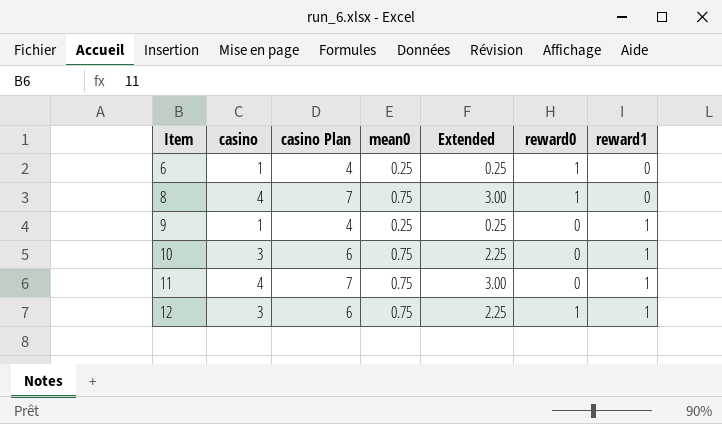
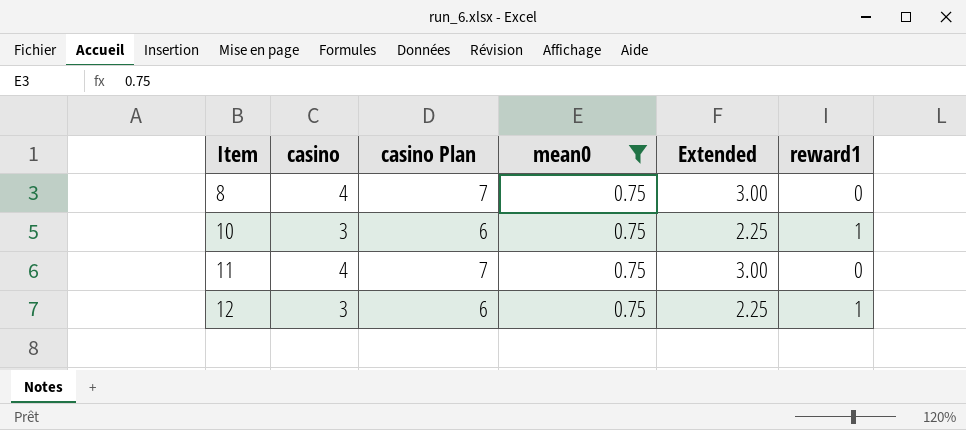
filter: none -> mean0 = 0.75
column reward0 | position: 6 -> none
11 | reward1: 1 -> 0

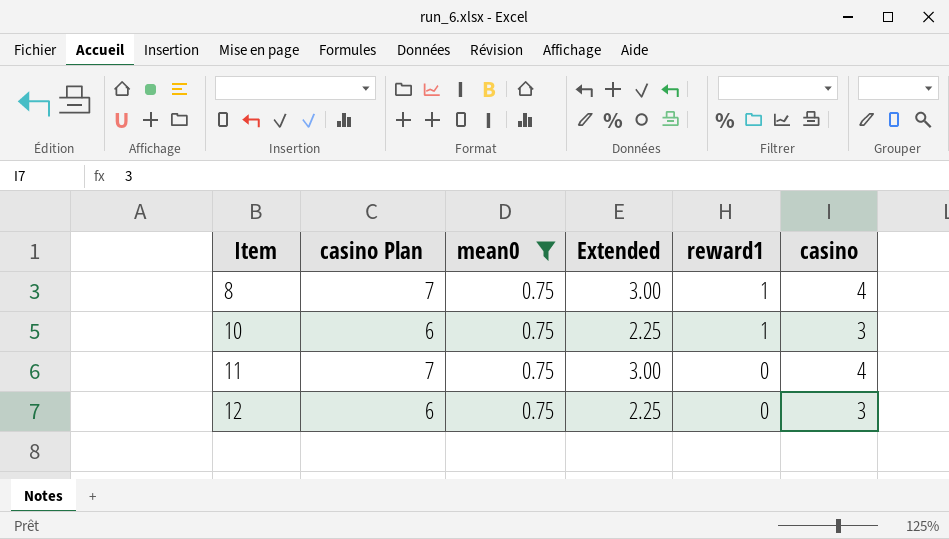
column casino | position: 2 -> 6
8 | reward1: 0 -> 1
12 | reward1: 1 -> 0

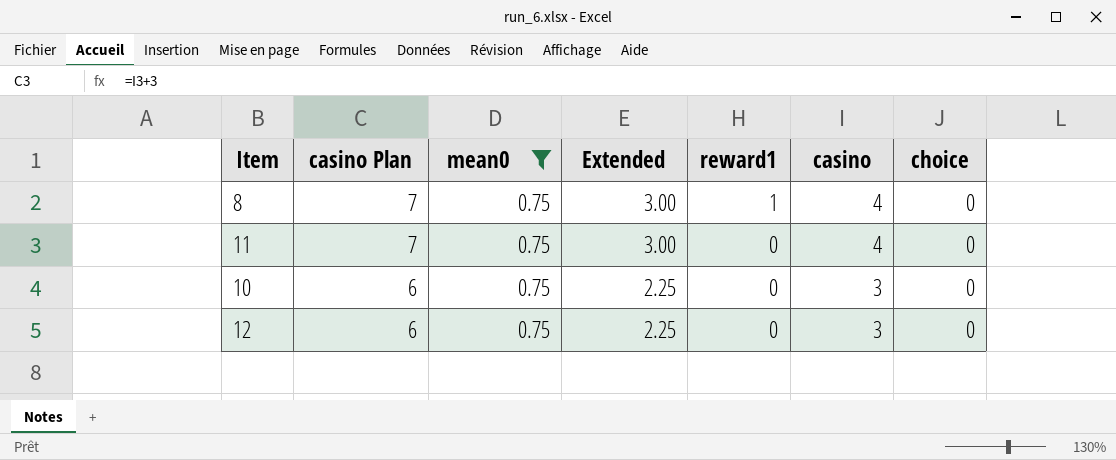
row order: Item ascending -> casino Plan descending
column choice | position: none -> 7
10 | reward1: 1 -> 0

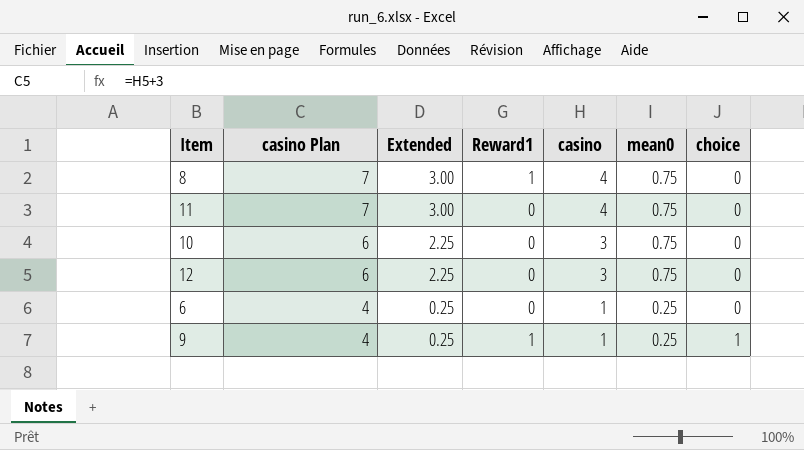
filter: mean0 = 0.75 -> none
column name: reward1 -> Reward1
column mean0 | position: 3 -> 6

